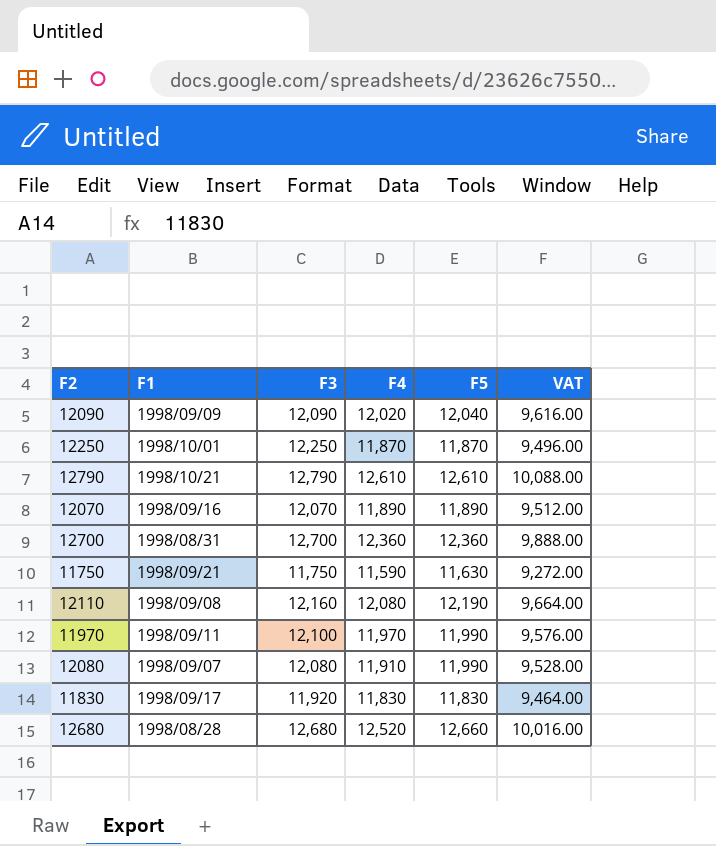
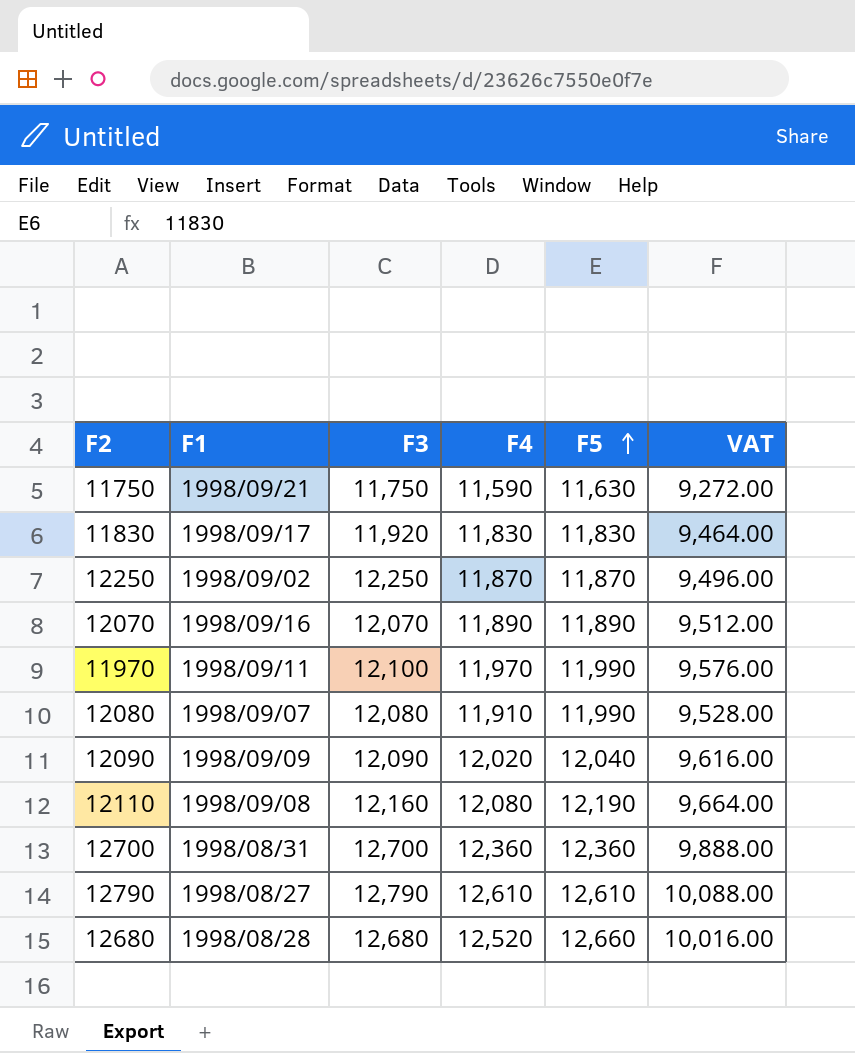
row order: none -> F5 ascending
12250 | F1: 1998/10/01 -> 1998/09/02
12790 | F1: 1998/10/21 -> 1998/08/27

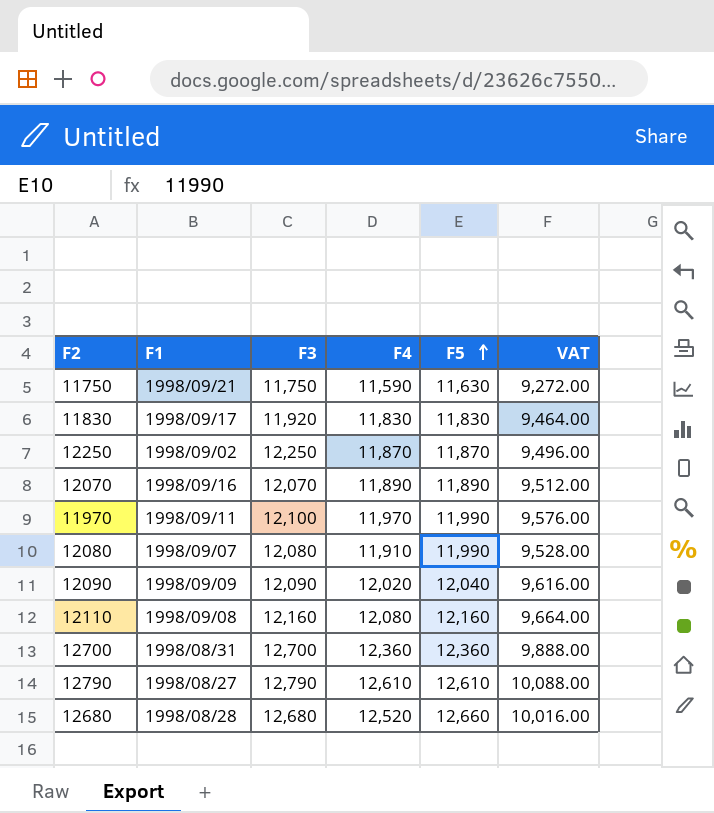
12110 | F5: 12,190 -> 12,160

